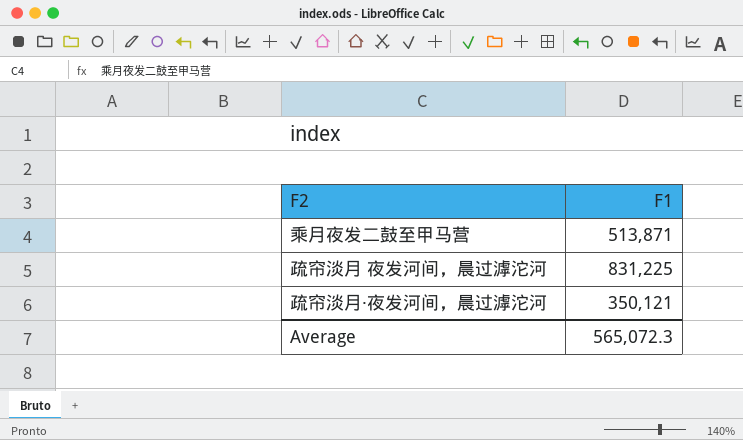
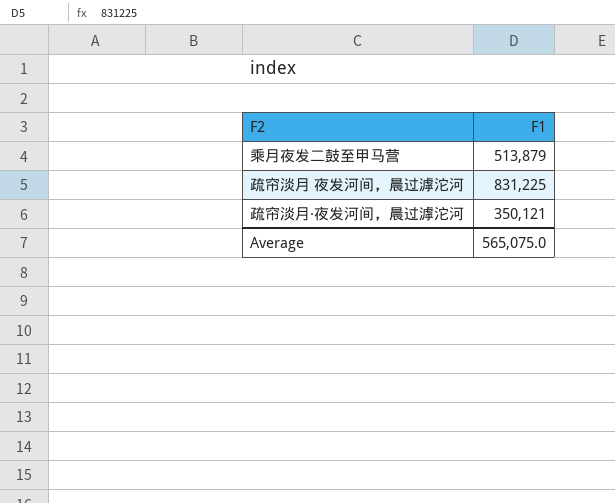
乘月夜发二鼓至甲马营 | F1: 513,871 -> 513,879
Average | F1: 565,072.3 -> 565,075.0

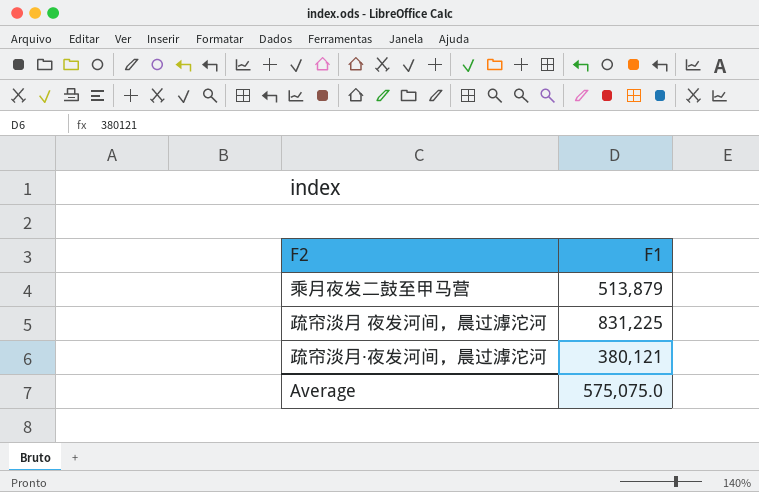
疏帘淡月·夜发河间，晨过滹沱河 | F1: 350,121 -> 380,121
Average | F1: 565,075.0 -> 575,075.0

